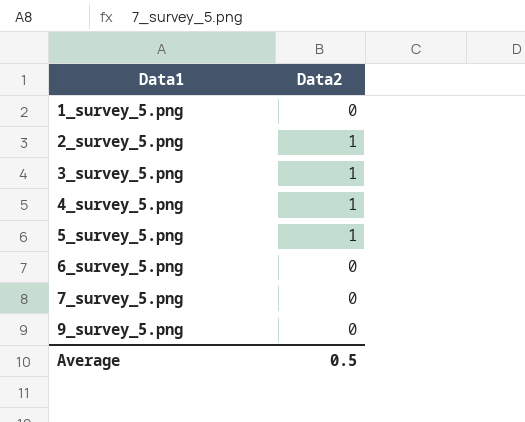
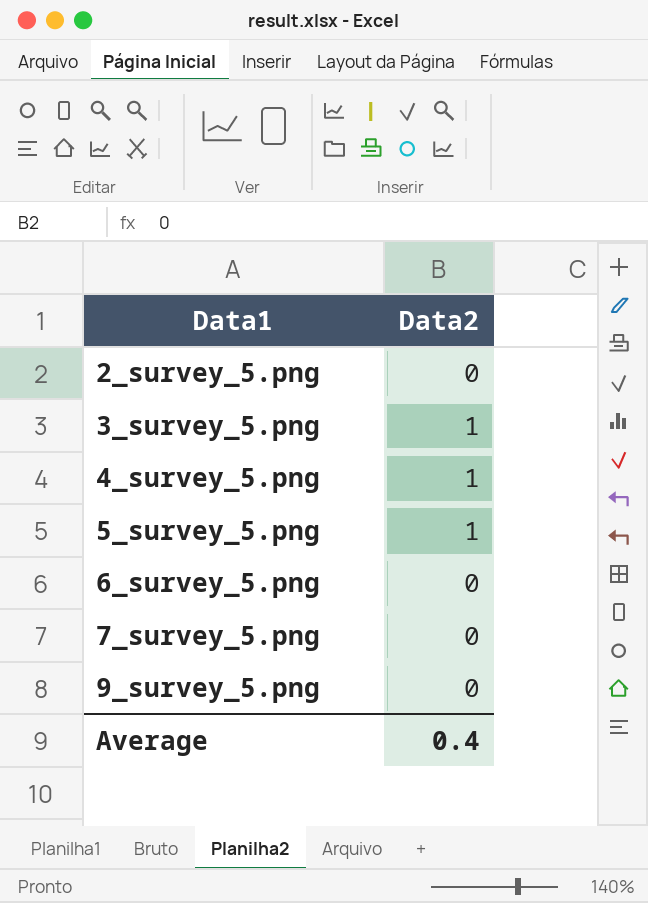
row 1_survey_5.png: 0 -> none
2_survey_5.png | Data2: 1 -> 0
Average | Data2: 0.5 -> 0.4

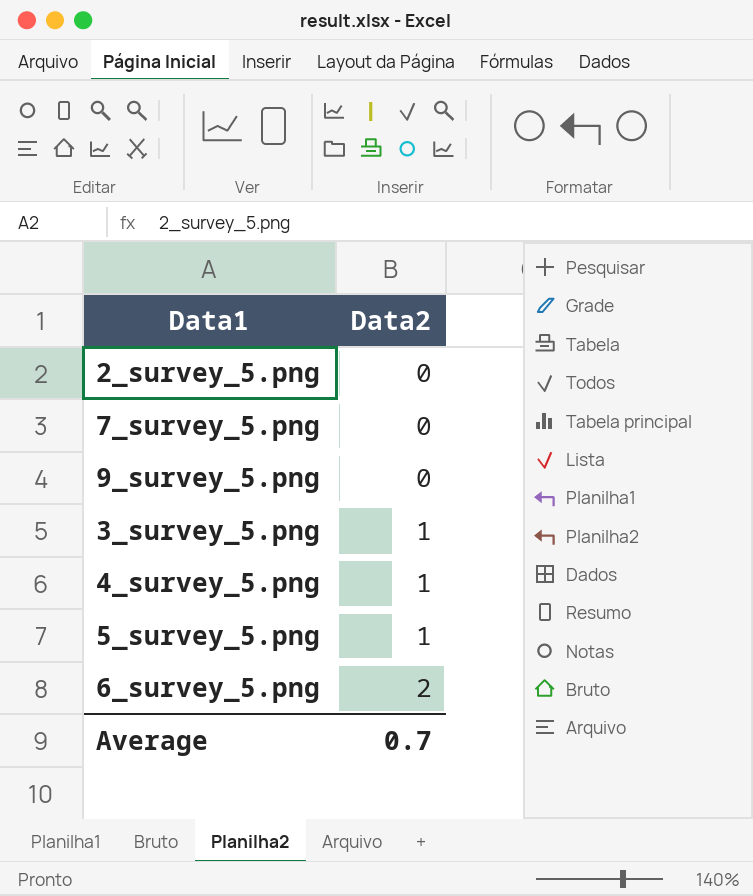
row order: Data1 ascending -> Data2 ascending
6_survey_5.png | Data2: 0 -> 2
Average | Data2: 0.4 -> 0.7

